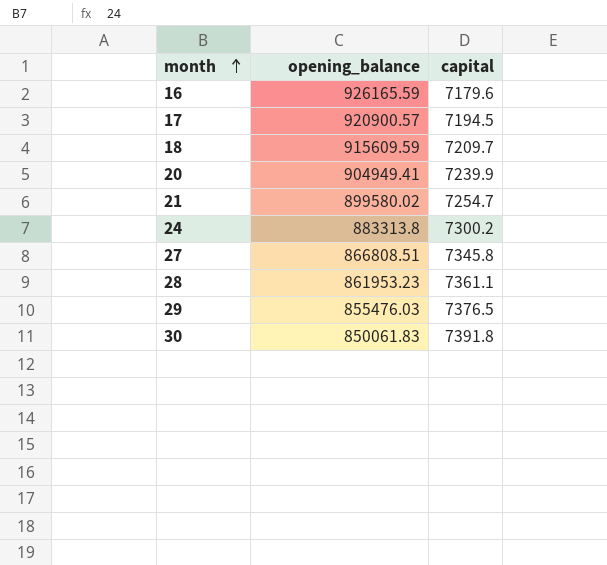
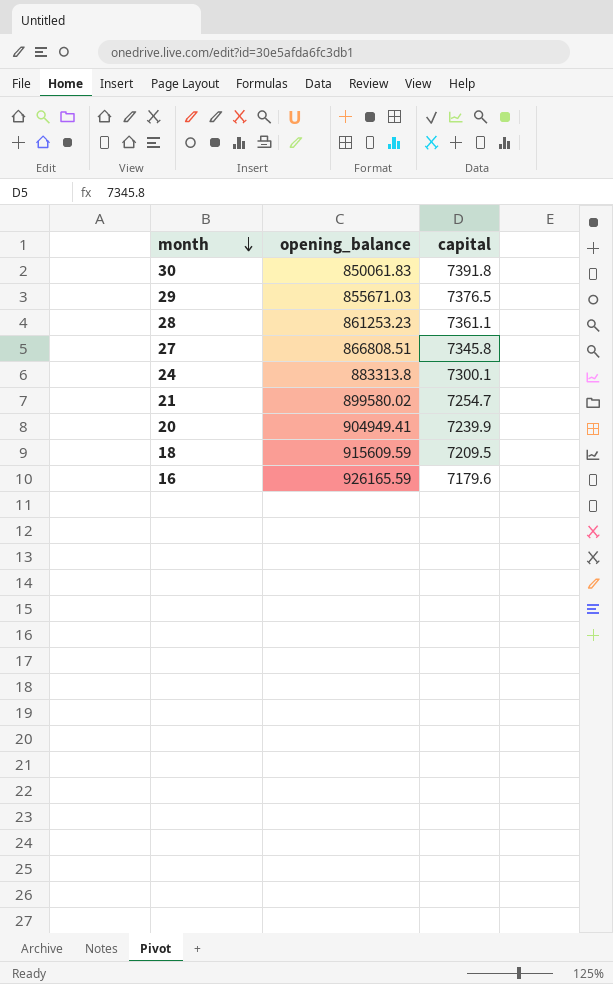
row order: month ascending -> month descending
row 17: 920900.57 | 7194.5 -> none
29 | opening_balance: 855476.03 -> 855671.03
28 | opening_balance: 861953.23 -> 861253.23
24 | capital: 7300.2 -> 7300.1
18 | capital: 7209.7 -> 7209.5

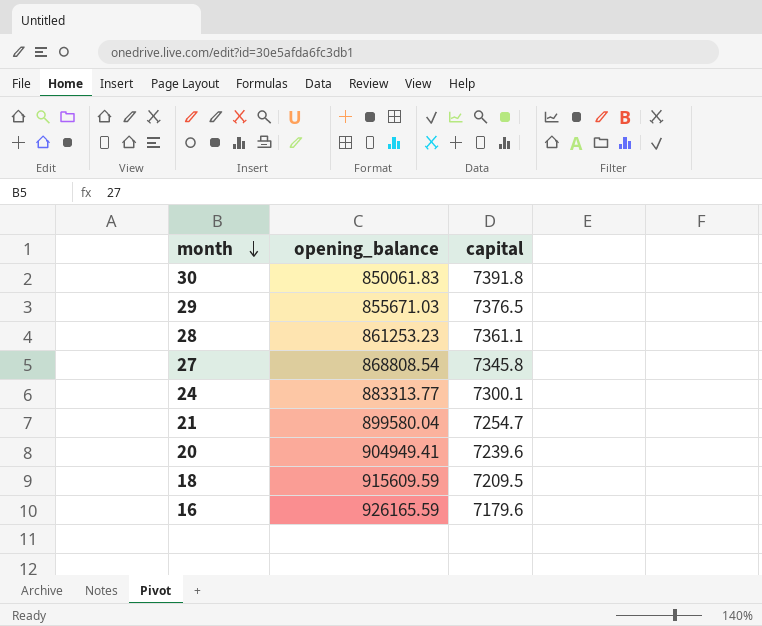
27 | opening_balance: 866808.51 -> 868808.54
24 | opening_balance: 883313.8 -> 883313.77
21 | opening_balance: 899580.02 -> 899580.04
20 | capital: 7239.9 -> 7239.6

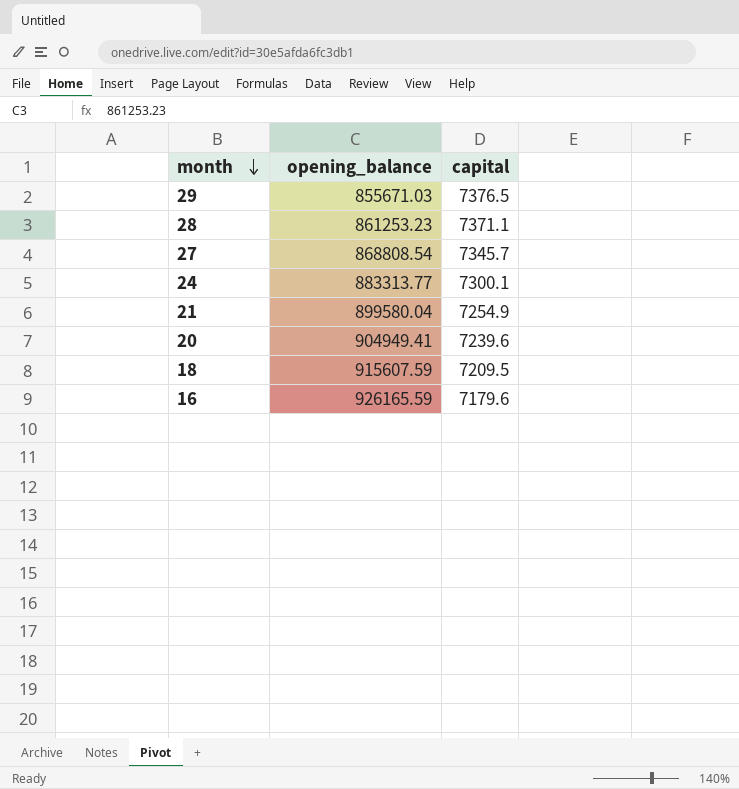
row 30: 850061.83 | 7391.8 -> none
28 | capital: 7361.1 -> 7371.1
27 | capital: 7345.8 -> 7345.7
21 | capital: 7254.7 -> 7254.9
18 | opening_balance: 915609.59 -> 915607.59

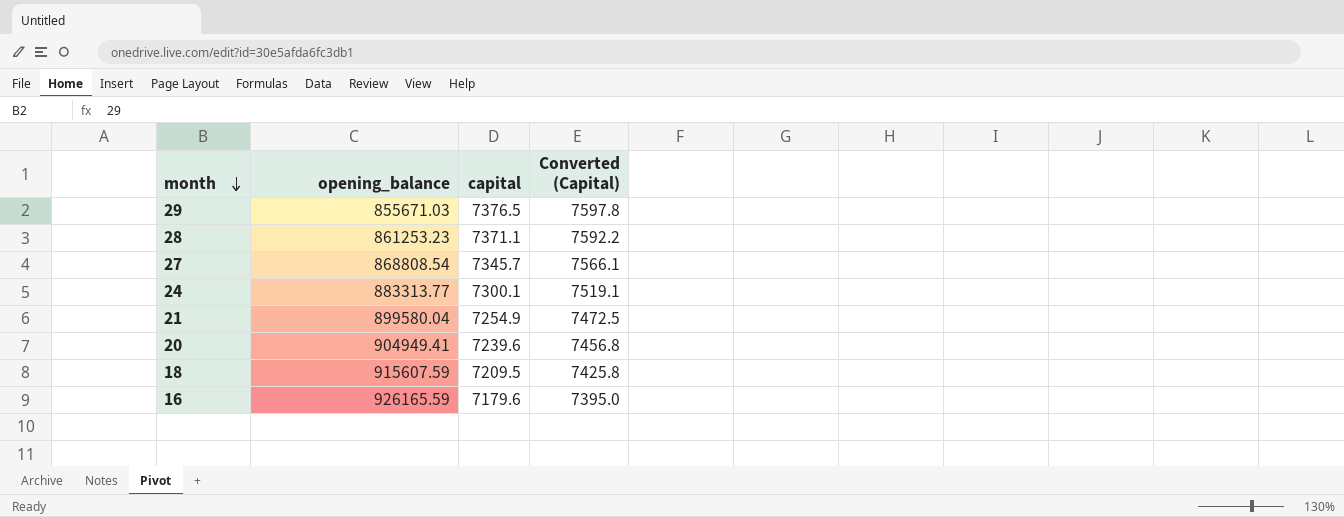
column Converted (Capital) | formula: none -> [capital] * 1.03

